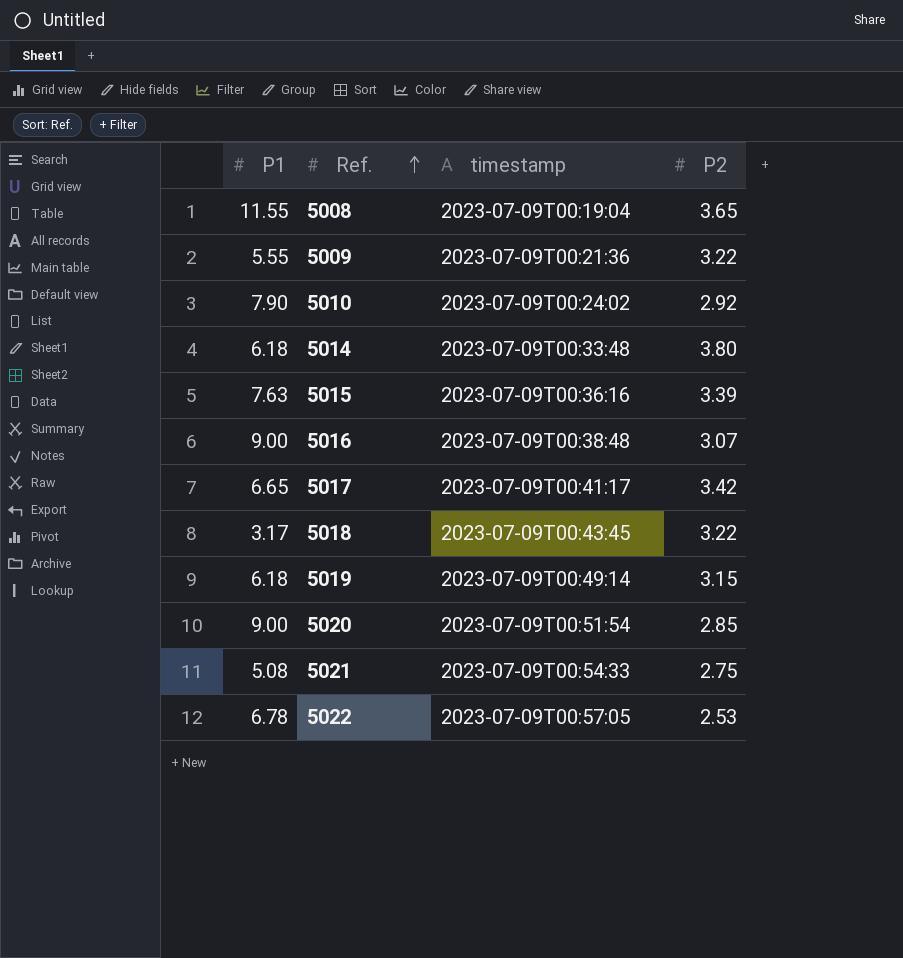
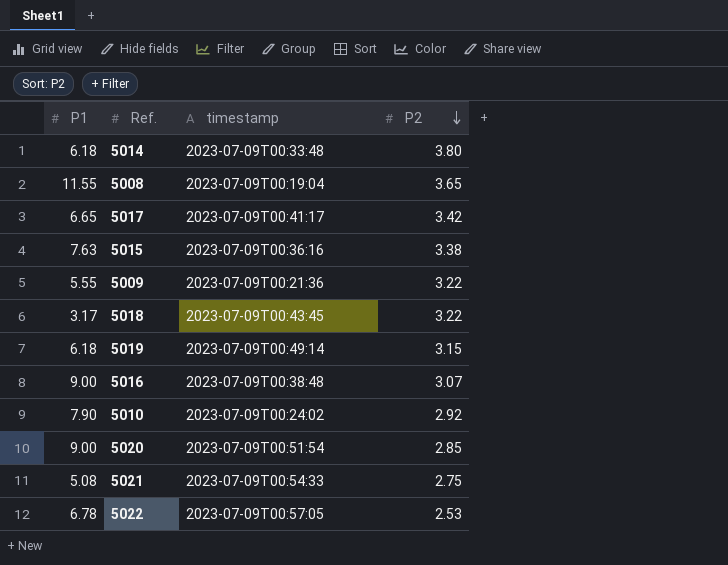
row order: Ref. ascending -> P2 descending
5015 | P2: 3.39 -> 3.38

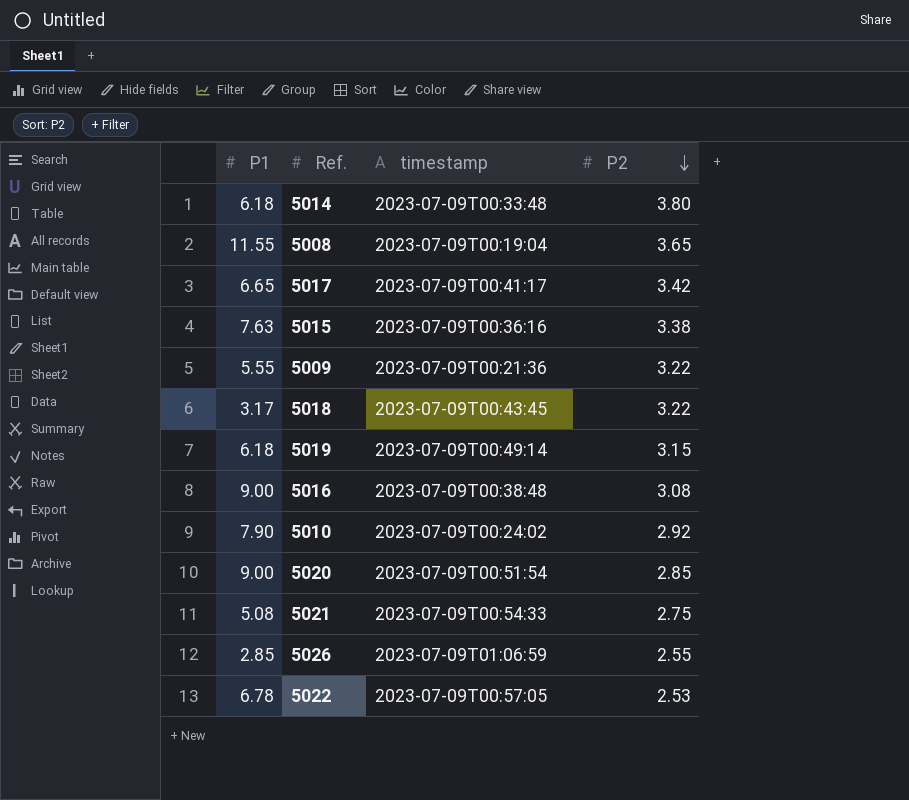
5016 | P2: 3.07 -> 3.08
row 5026: none -> 2.85 | 2023-07-09T01:06:59 | 2.55

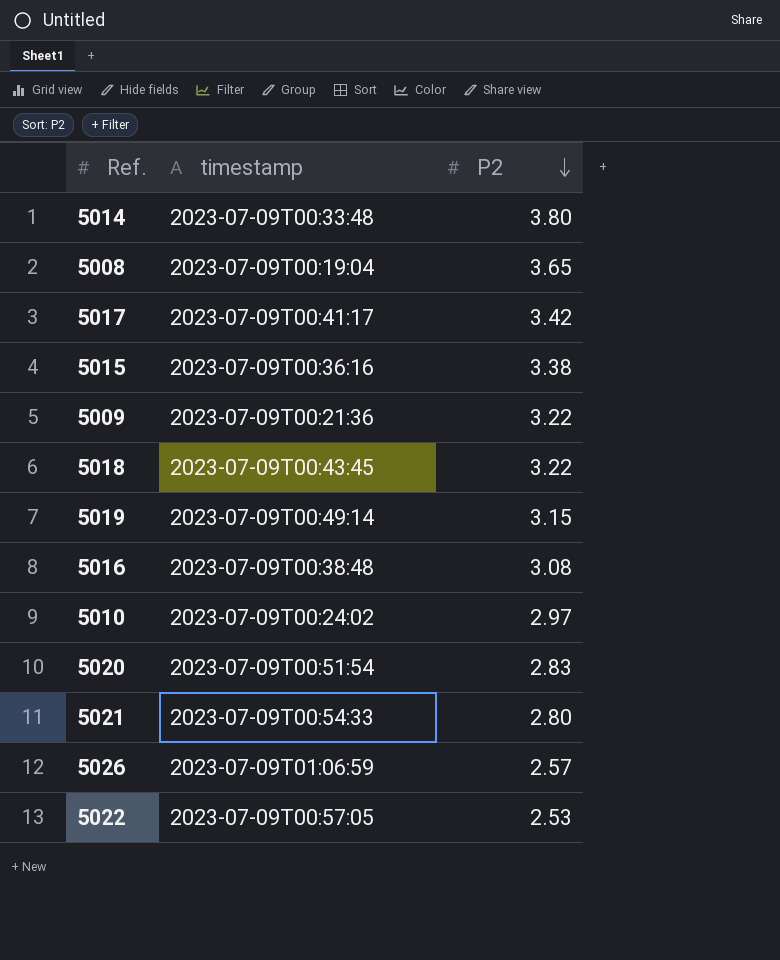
column P1 | position: 1 -> none
5010 | P2: 2.92 -> 2.97
5020 | P2: 2.85 -> 2.83
5021 | P2: 2.75 -> 2.80
5026 | P2: 2.55 -> 2.57

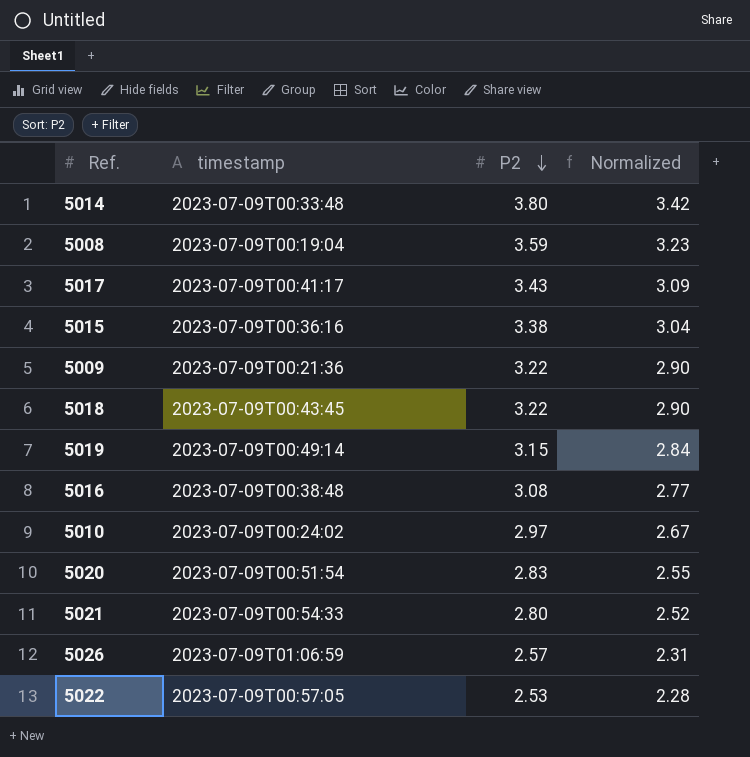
column Normalized | formula: none -> [P2] * 0.9
5008 | P2: 3.65 -> 3.59
5017 | P2: 3.42 -> 3.43

